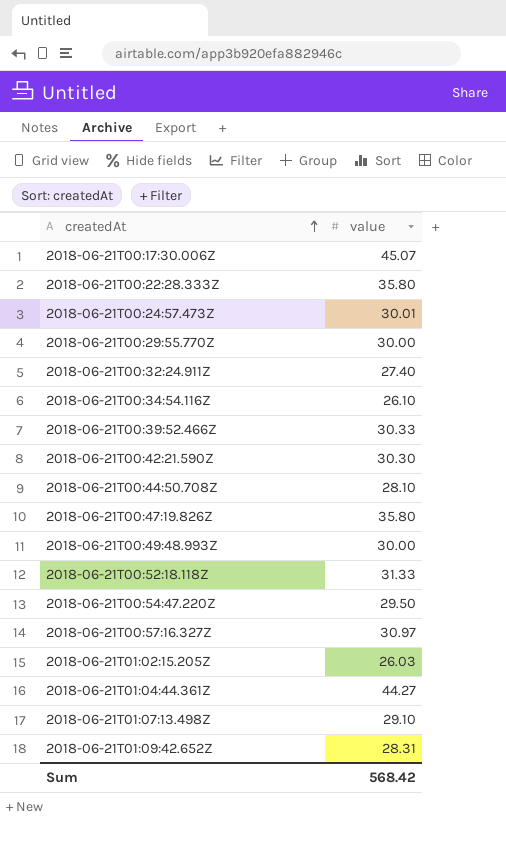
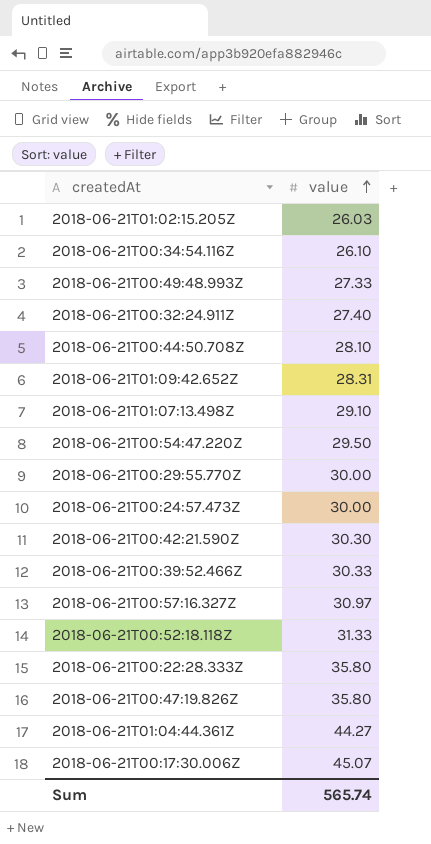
row order: createdAt ascending -> value ascending
2018-06-21T00:49:48.993Z | value: 30.00 -> 27.33
2018-06-21T00:24:57.473Z | value: 30.01 -> 30.00
Sum | value: 568.42 -> 565.74

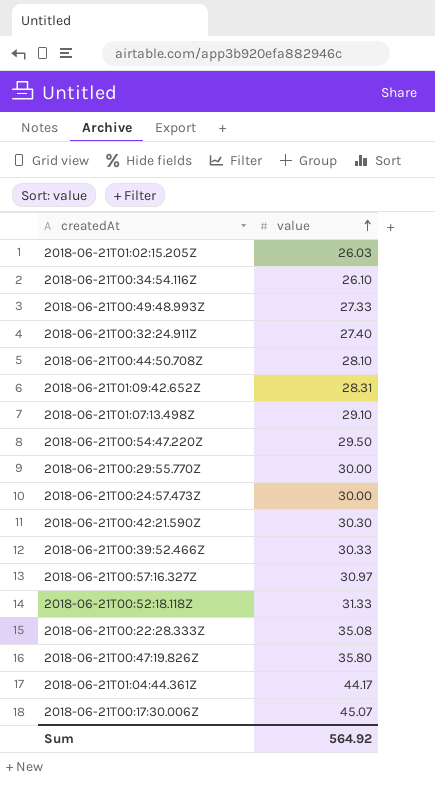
2018-06-21T00:22:28.333Z | value: 35.80 -> 35.08
2018-06-21T01:04:44.361Z | value: 44.27 -> 44.17
Sum | value: 565.74 -> 564.92

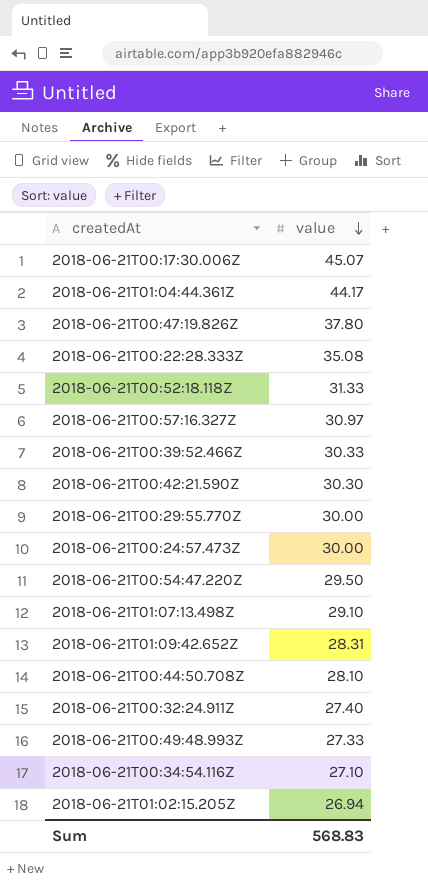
row order: value ascending -> value descending
2018-06-21T00:47:19.826Z | value: 35.80 -> 37.80
2018-06-21T00:34:54.116Z | value: 26.10 -> 27.10
2018-06-21T01:02:15.205Z | value: 26.03 -> 26.94
Sum | value: 564.92 -> 568.83

